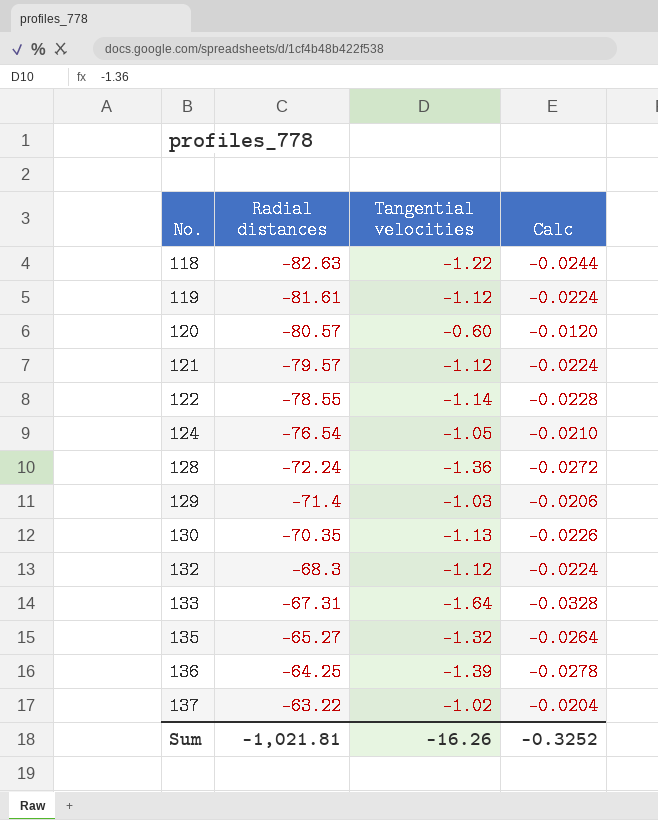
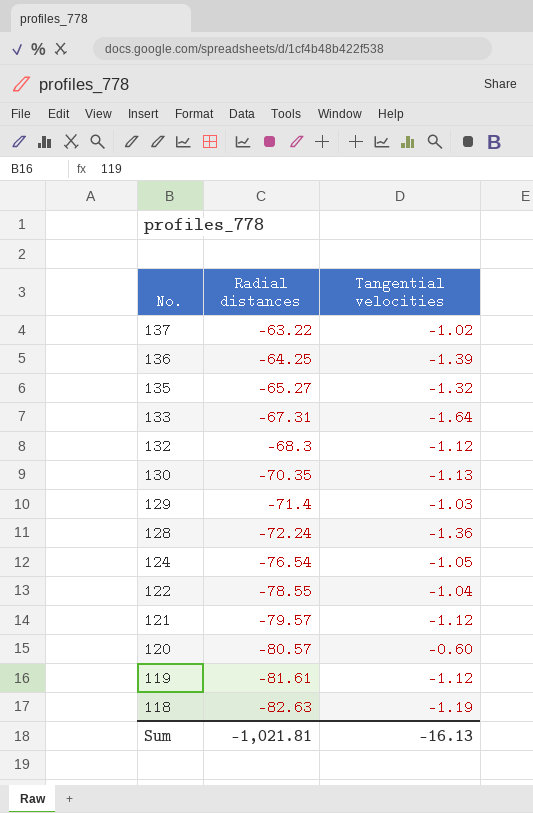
row order: No. ascending -> No. descending
column Calc | formula: [Tangential velocities] * 0.02 -> none
122 | Tangential velocities: -1.14 -> -1.04
118 | Tangential velocities: -1.22 -> -1.19
Sum | Tangential velocities: -16.26 -> -16.13

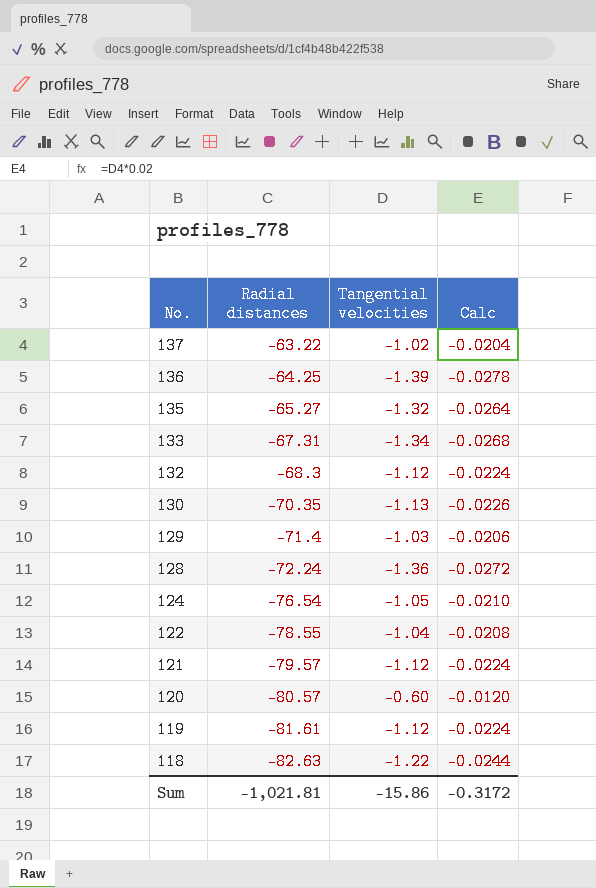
column Calc | formula: none -> [Tangential velocities] * 0.02
133 | Tangential velocities: -1.64 -> -1.34
118 | Tangential velocities: -1.19 -> -1.22
Sum | Tangential velocities: -16.13 -> -15.86

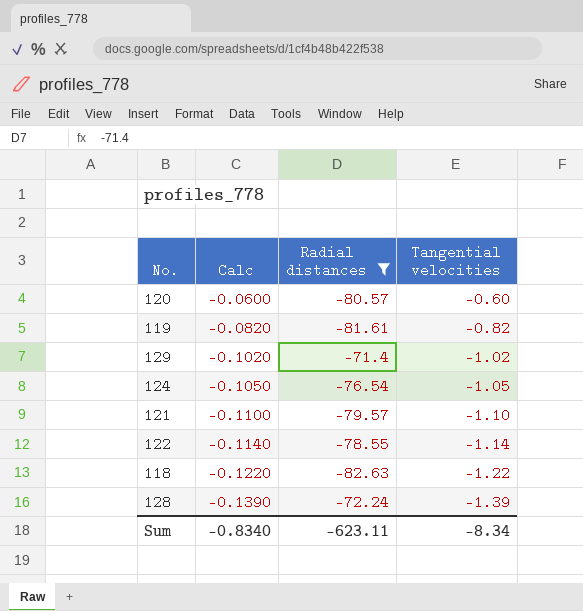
filter: none -> Radial distances <= -71.4
row order: No. descending -> Calc descending
column Calc | formula: [Tangential velocities] * 0.02 -> [Tangential velocities] * 0.1
column Calc | position: 4 -> 2
119 | Tangential velocities: -1.12 -> -0.82
129 | Tangential velocities: -1.03 -> -1.02
121 | Tangential velocities: -1.12 -> -1.10
122 | Tangential velocities: -1.04 -> -1.14
128 | Tangential velocities: -1.36 -> -1.39
Sum | Calc: -0.3172 -> -0.8340
Sum | Radial distances: -1,021.81 -> -623.11
Sum | Tangential velocities: -15.86 -> -8.34

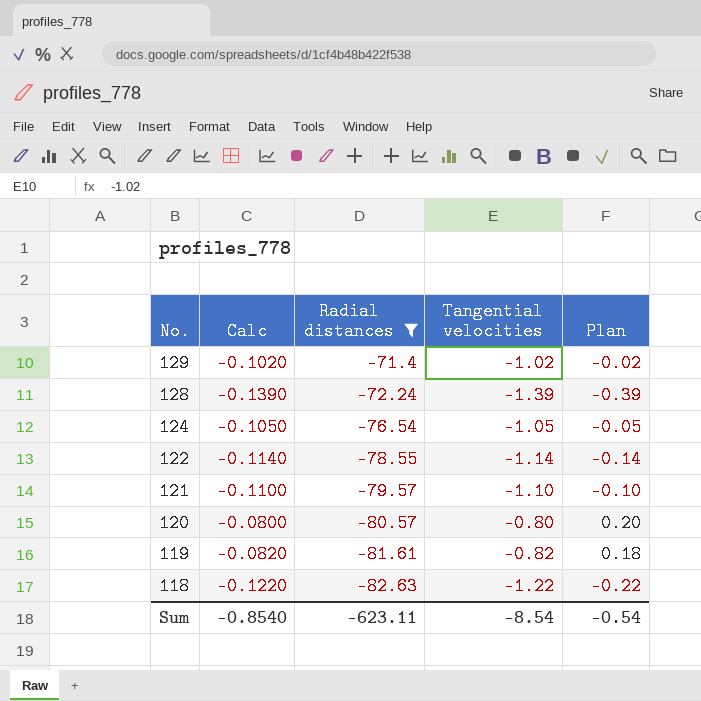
row order: Calc descending -> No. descending
column Plan | formula: none -> [Tangential velocities] + 1
120 | Calc: -0.0600 -> -0.0800
120 | Tangential velocities: -0.60 -> -0.80
Sum | Calc: -0.8340 -> -0.8540
Sum | Tangential velocities: -8.34 -> -8.54

